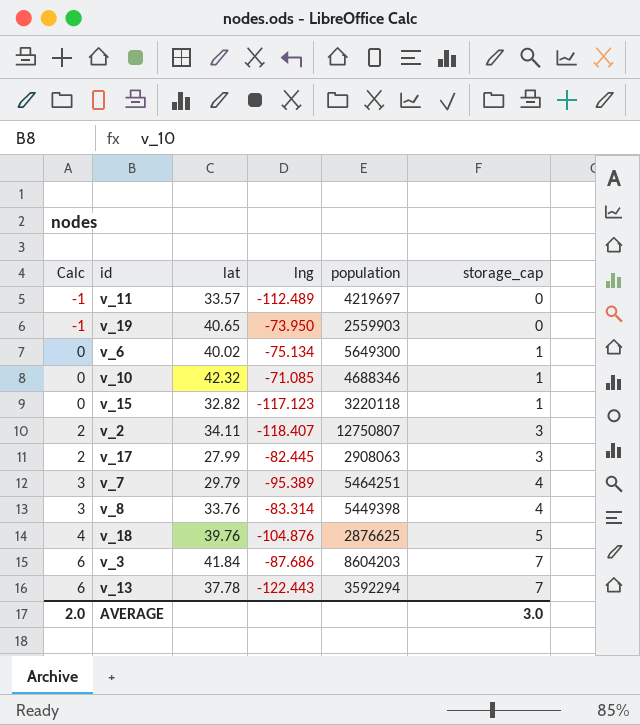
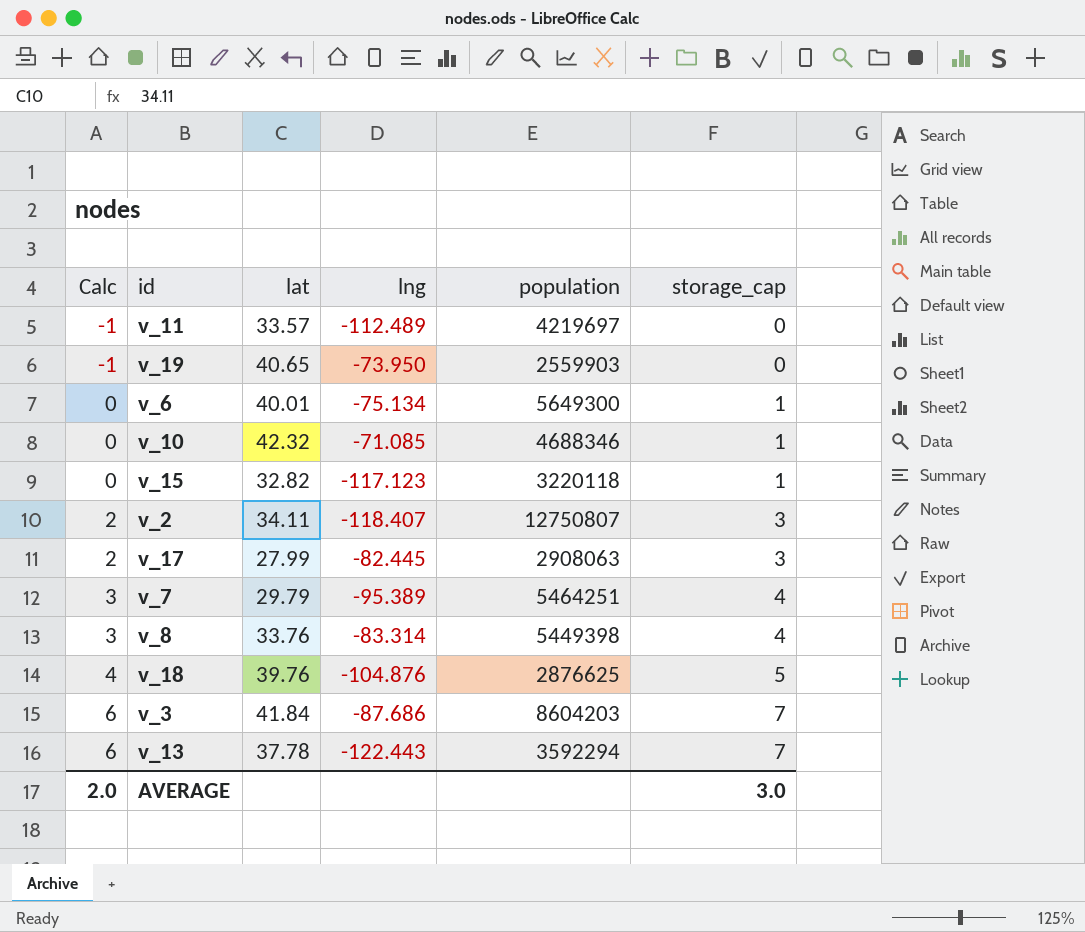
v_6 | lat: 40.02 -> 40.01

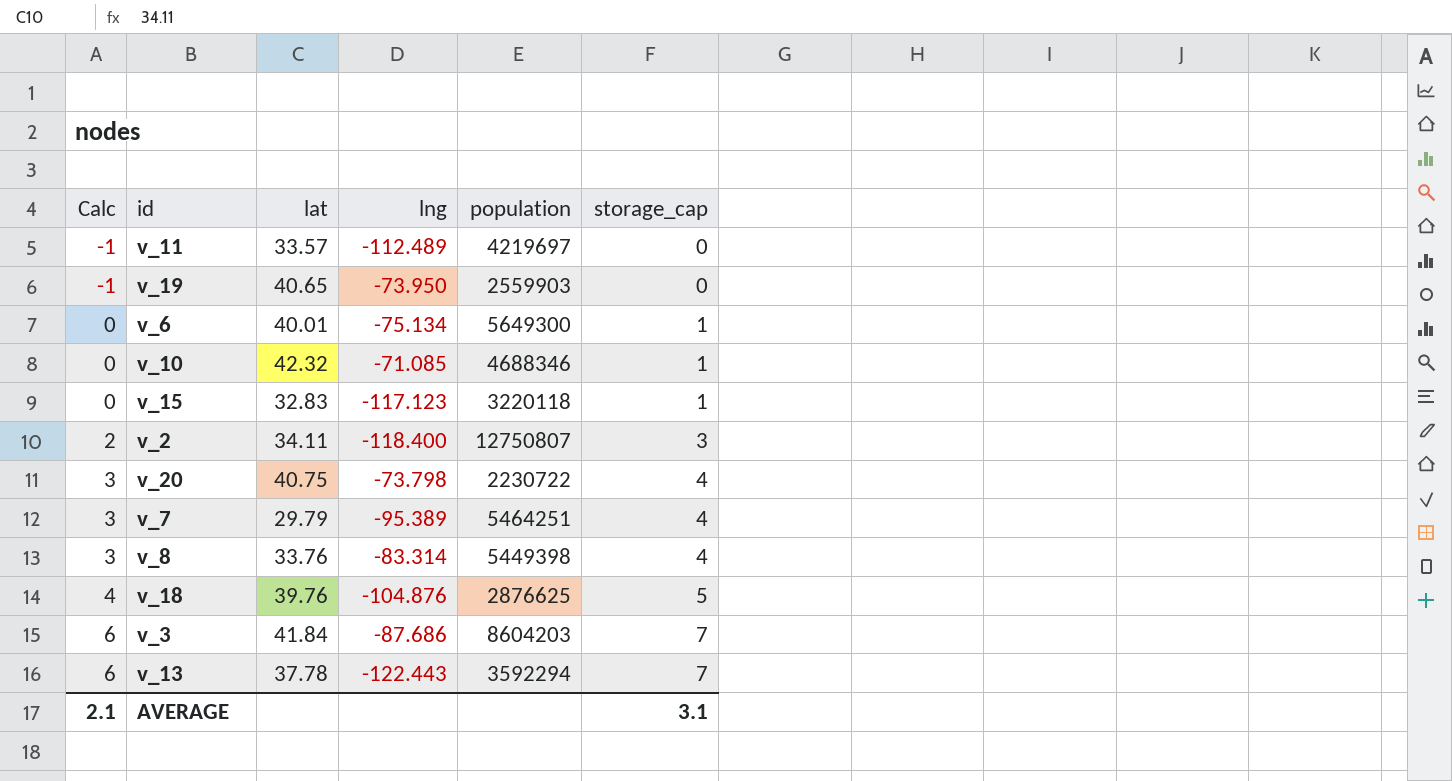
row v_17: 2 | 27.99 | -82.445 | 2908063 | 3 -> none
v_15 | lat: 32.82 -> 32.83
v_2 | lng: -118.407 -> -118.400
row v_20: none -> 3 | 40.75 | -73.798 | 2230722 | 4
AVERAGE | Calc: 2.0 -> 2.1
AVERAGE | storage_cap: 3.0 -> 3.1

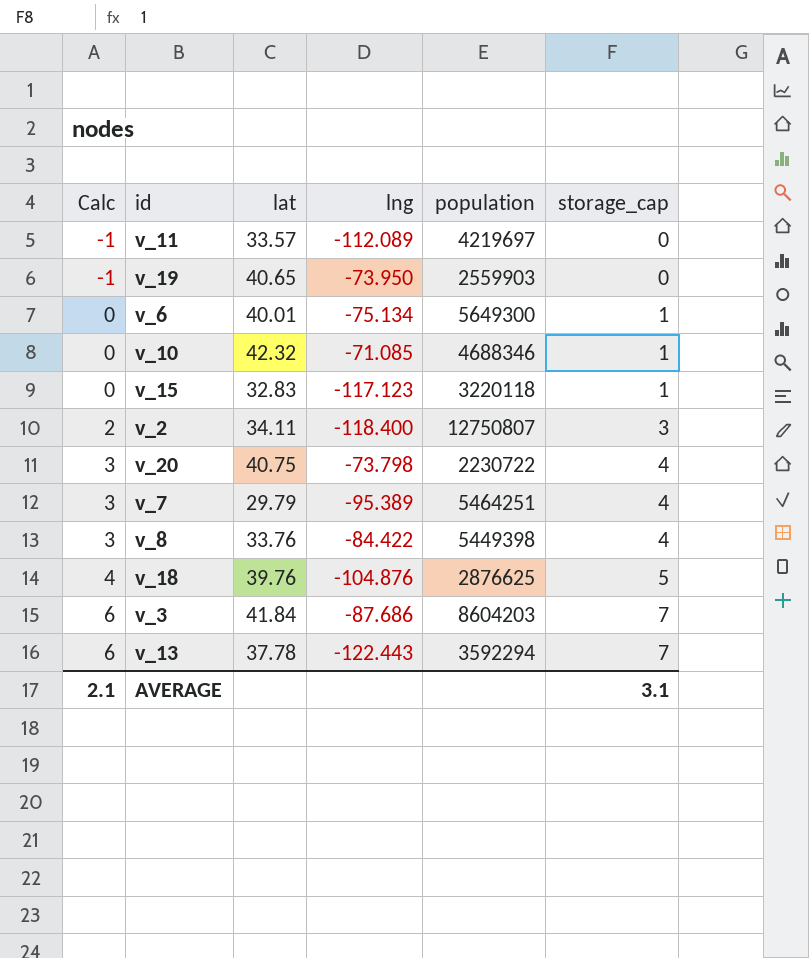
v_11 | lng: -112.489 -> -112.089
v_8 | lng: -83.314 -> -84.422

